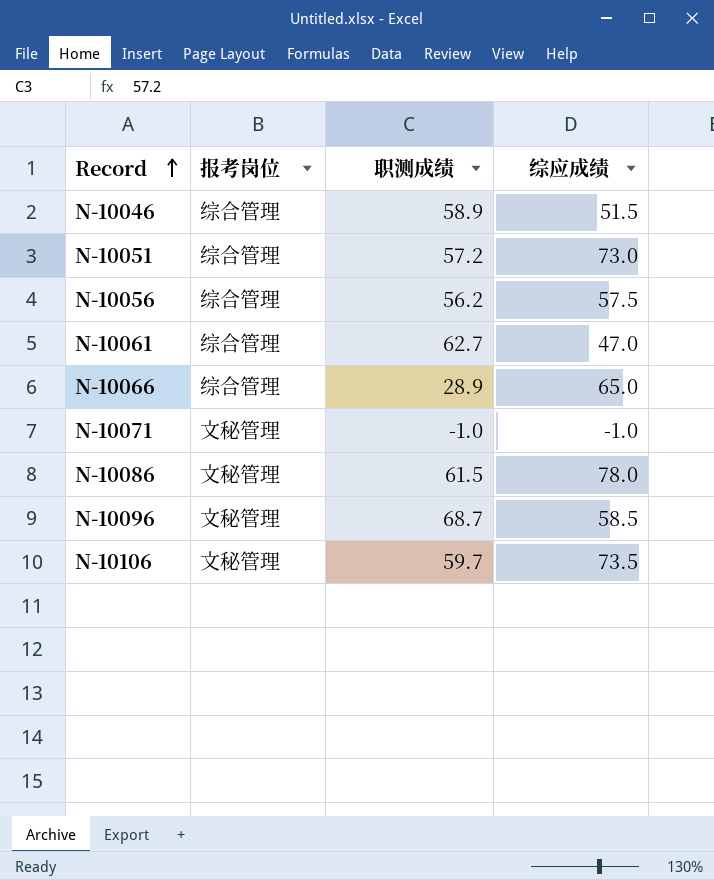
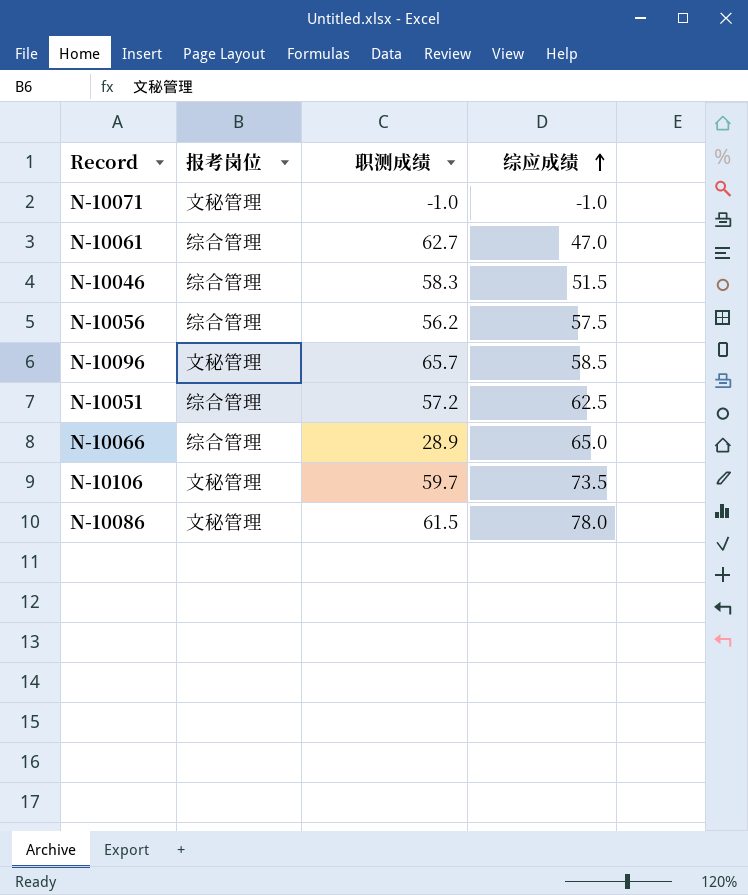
row order: Record ascending -> 综应成绩 ascending
N-10046 | 职测成绩: 58.9 -> 58.3
N-10096 | 职测成绩: 68.7 -> 65.7
N-10051 | 综应成绩: 73.0 -> 62.5

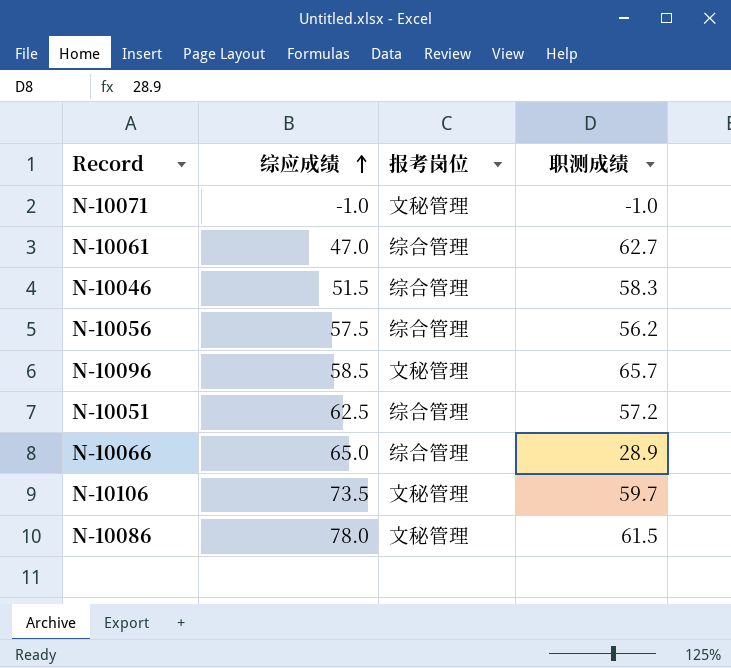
column 综应成绩 | position: 4 -> 2

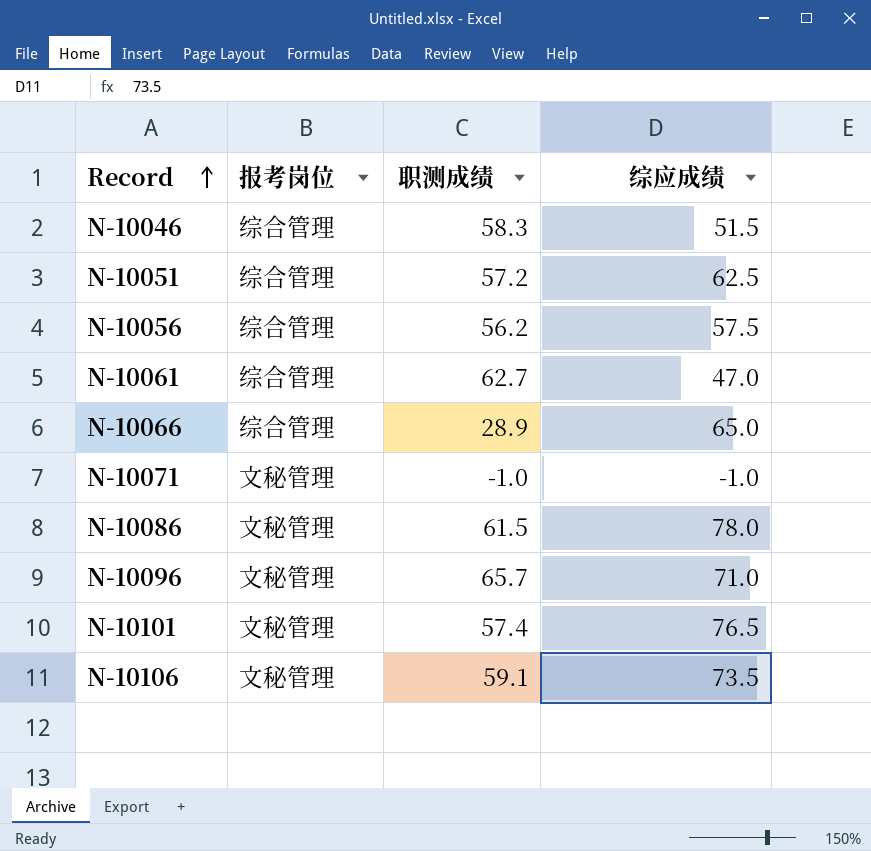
row order: 综应成绩 ascending -> Record ascending
column 综应成绩 | position: 2 -> 4
N-10096 | 综应成绩: 58.5 -> 71.0
row N-10101: none -> 文秘管理 | 57.4 | 76.5
N-10106 | 职测成绩: 59.7 -> 59.1

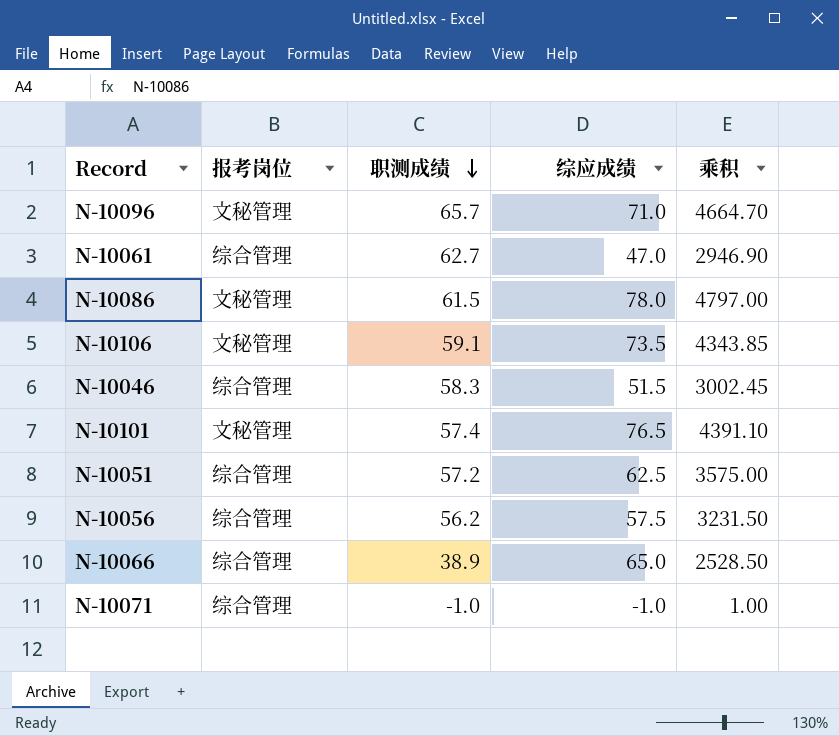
row order: Record ascending -> 职测成绩 descending
column 乘积 | formula: none -> [职测成绩] * [综应成绩]
N-10066 | 职测成绩: 28.9 -> 38.9
N-10071 | 报考岗位: 文秘管理 -> 综合管理

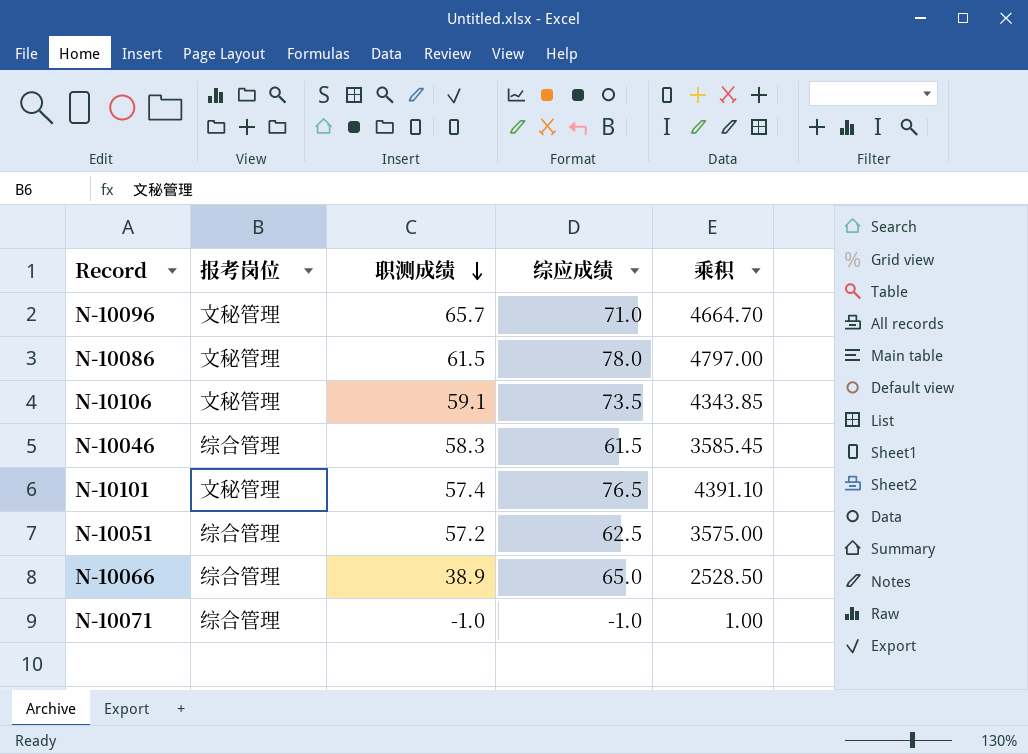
row N-10061: 综合管理 | 62.7 | 47.0 | 2946.90 -> none
row N-10056: 综合管理 | 56.2 | 57.5 | 3231.50 -> none
N-10046 | 综应成绩: 51.5 -> 61.5
N-10046 | 乘积: 3002.45 -> 3585.45

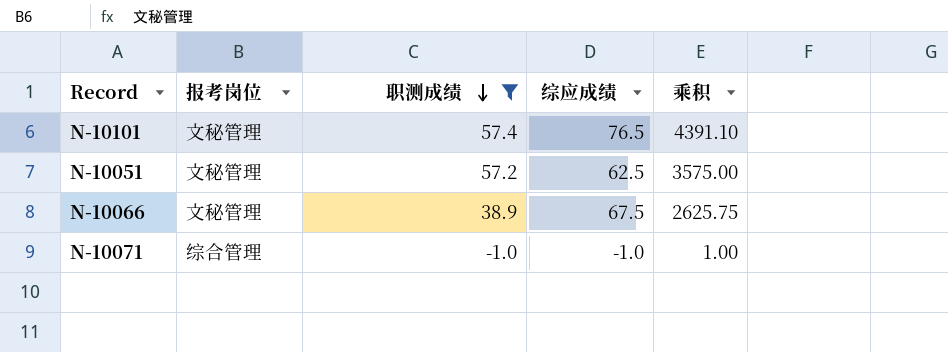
filter: none -> 职测成绩 <= 57.4
N-10051 | 报考岗位: 综合管理 -> 文秘管理
N-10066 | 报考岗位: 综合管理 -> 文秘管理
N-10066 | 综应成绩: 65.0 -> 67.5
N-10066 | 乘积: 2528.50 -> 2625.75

